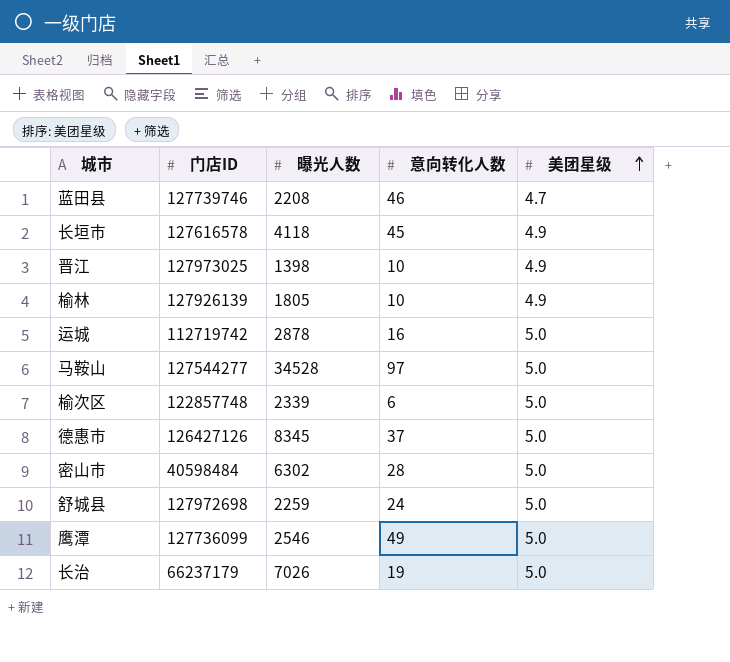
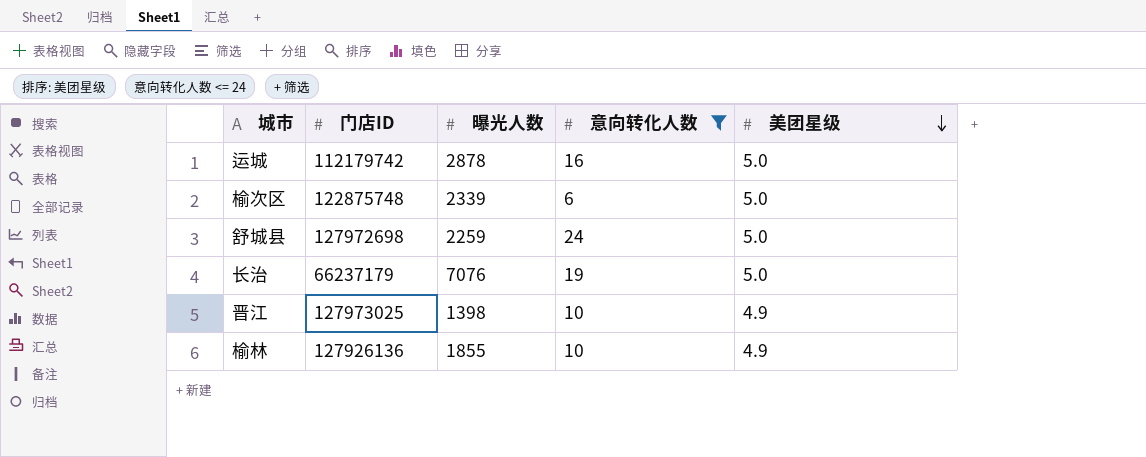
filter: none -> 意向转化人数 <= 24
row order: 美团星级 ascending -> 美团星级 descending
运城 | 门店ID: 112719742 -> 112179742
榆次区 | 门店ID: 122857748 -> 122875748
长治 | 曝光人数: 7026 -> 7076
榆林 | 门店ID: 127926139 -> 127926136
榆林 | 曝光人数: 1805 -> 1855

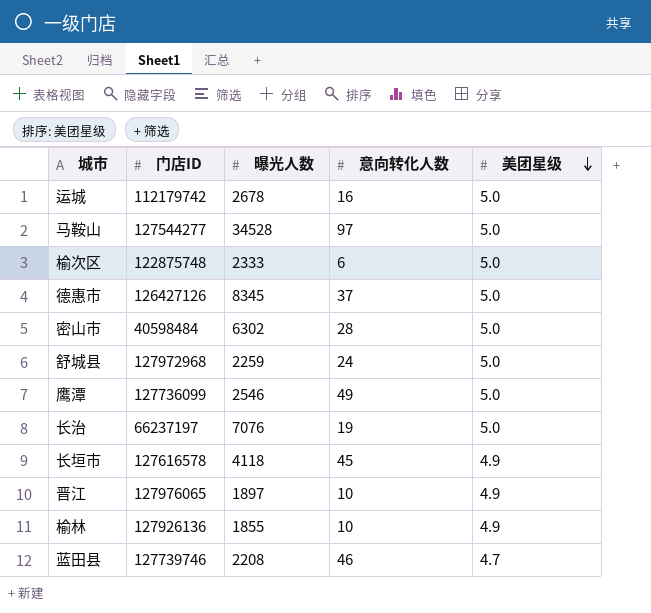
filter: 意向转化人数 <= 24 -> none
运城 | 曝光人数: 2878 -> 2678
榆次区 | 曝光人数: 2339 -> 2333
舒城县 | 门店ID: 127972698 -> 127972968
长治 | 门店ID: 66237179 -> 66237197
晋江 | 门店ID: 127973025 -> 127976065
晋江 | 曝光人数: 1398 -> 1897

